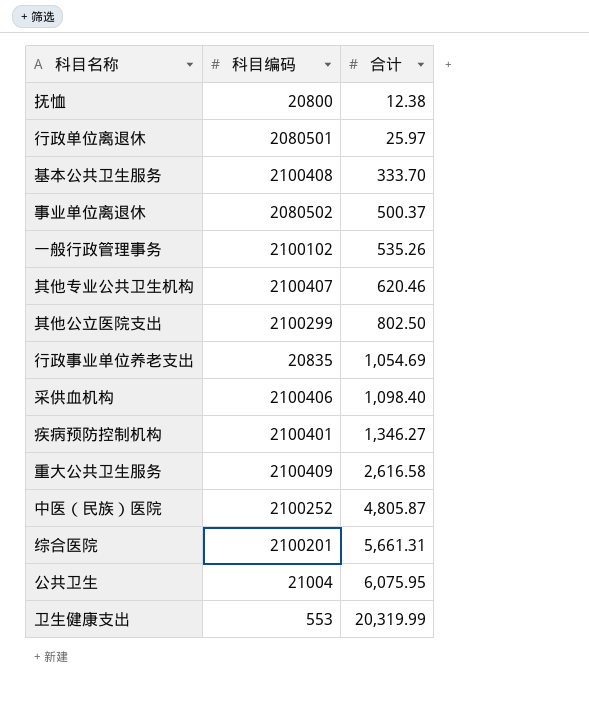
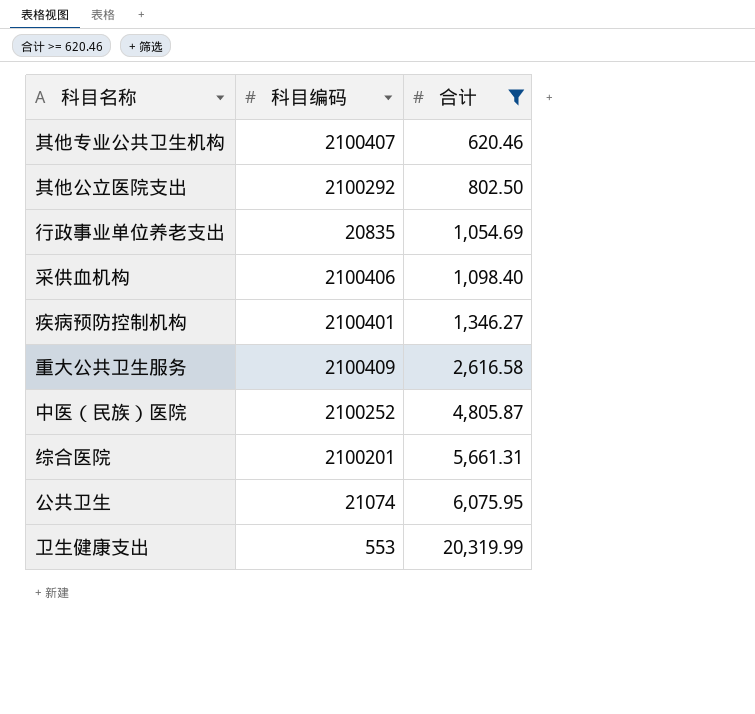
filter: none -> 合计 >= 620.46
其他公立医院支出 | 科目编码: 2100299 -> 2100292
公共卫生 | 科目编码: 21004 -> 21074

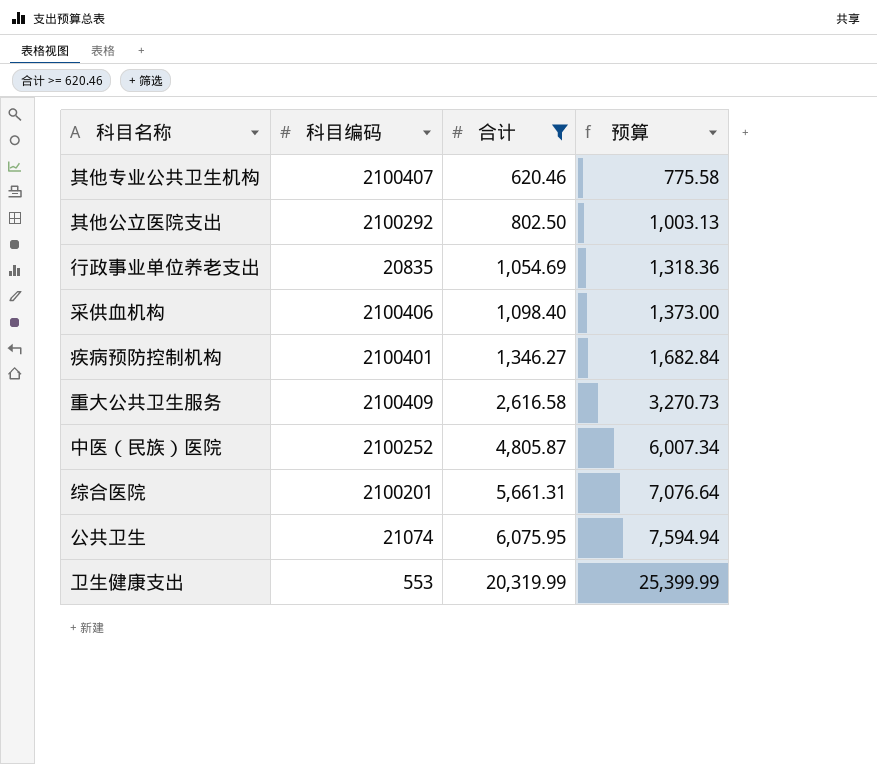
column 预算 | formula: none -> [合计] * 1.25

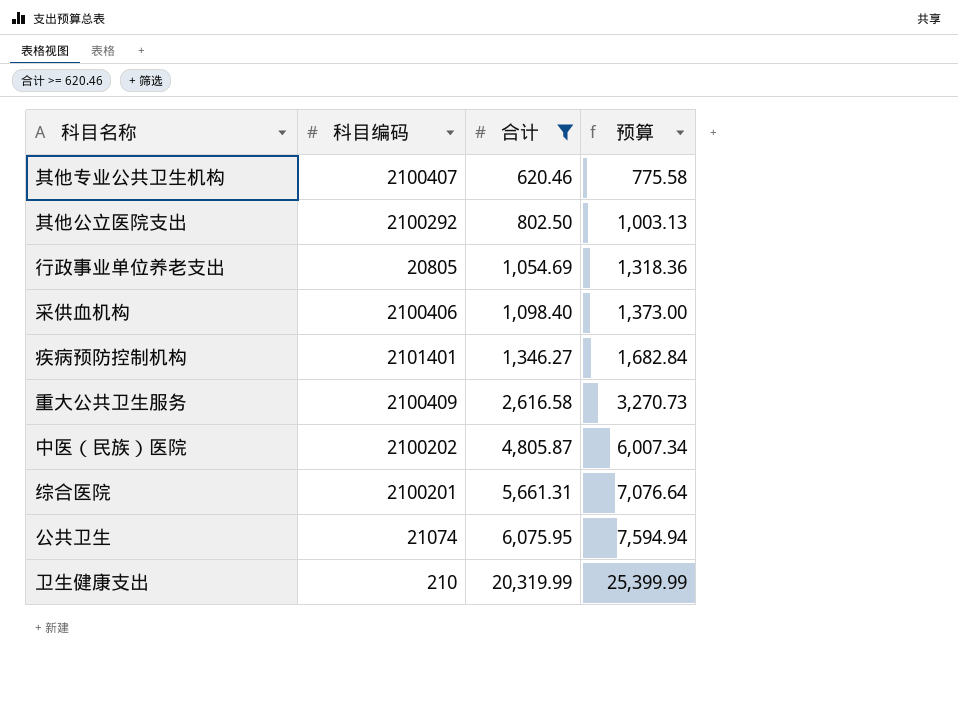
行政事业单位养老支出 | 科目编码: 20835 -> 20805
疾病预防控制机构 | 科目编码: 2100401 -> 2101401
中医（民族）医院 | 科目编码: 2100252 -> 2100202
卫生健康支出 | 科目编码: 553 -> 210

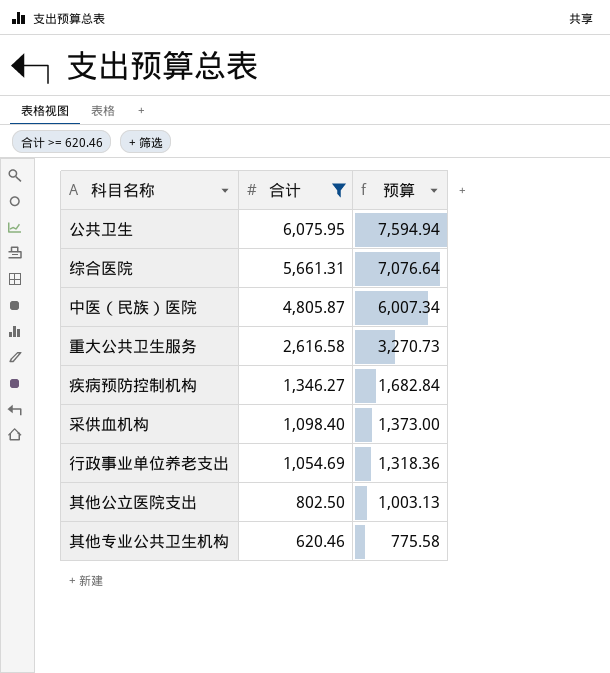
row order: 合计 ascending -> 合计 descending
column 科目编码 | position: 2 -> none
row 卫生健康支出: 210 | 20,319.99 | 25,399.99 -> none

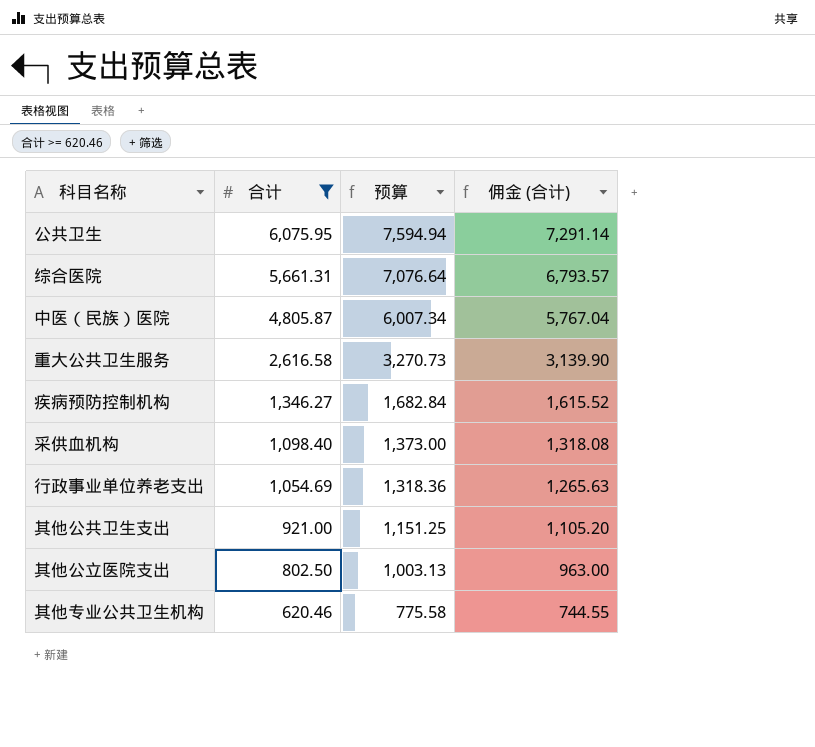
column 佣金 (合计) | formula: none -> [合计] * 1.2
row 其他公共卫生支出: none -> 921.00 | 1,151.25 | 1,105.20

